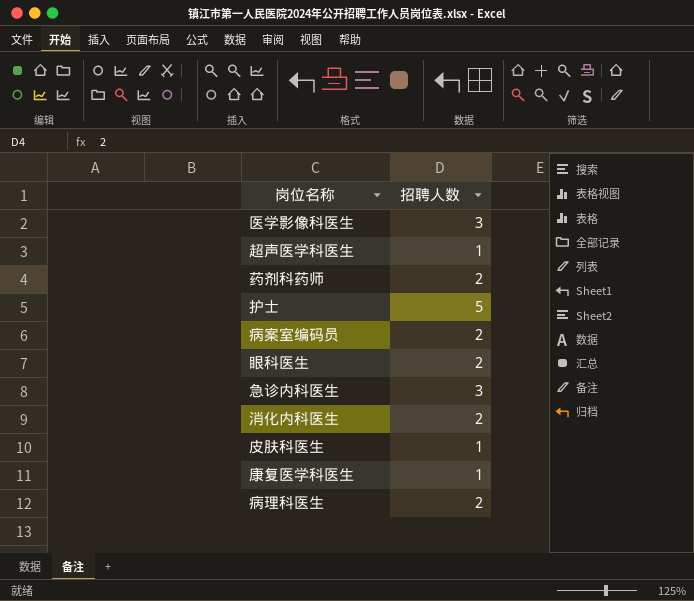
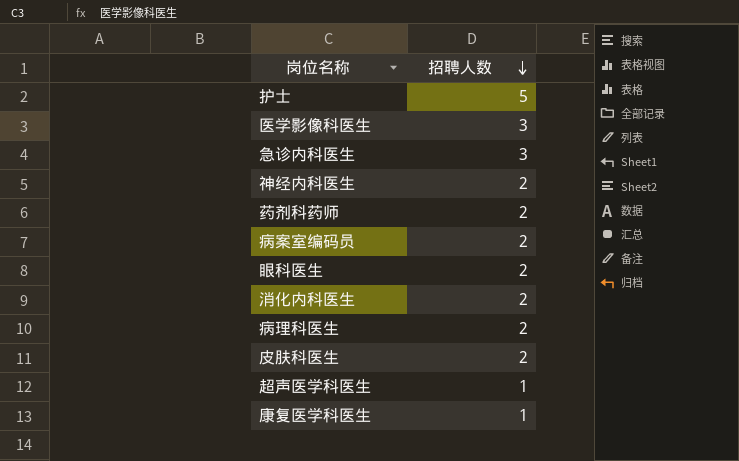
row order: none -> 招聘人数 descending
row 神经内科医生: none -> 2
皮肤科医生 | 招聘人数: 1 -> 2

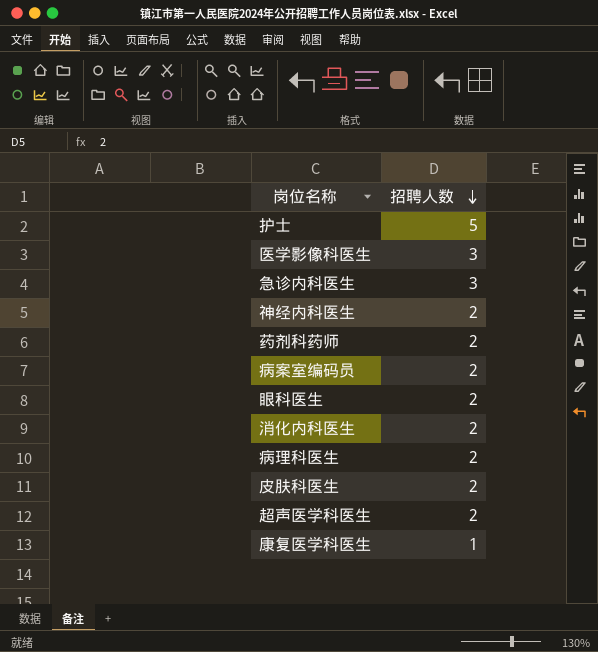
超声医学科医生 | 招聘人数: 1 -> 2

